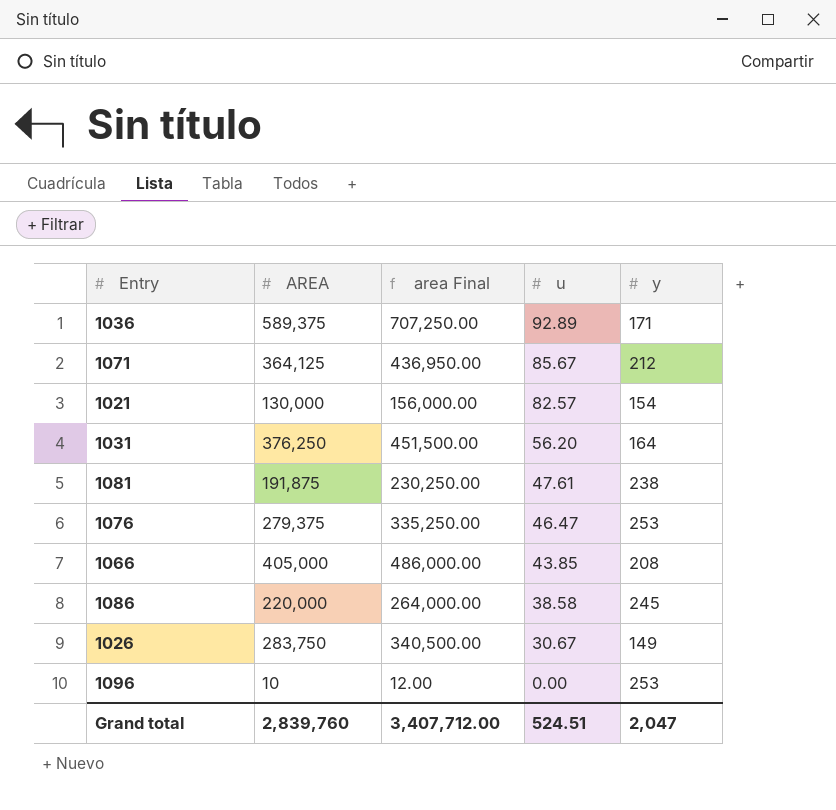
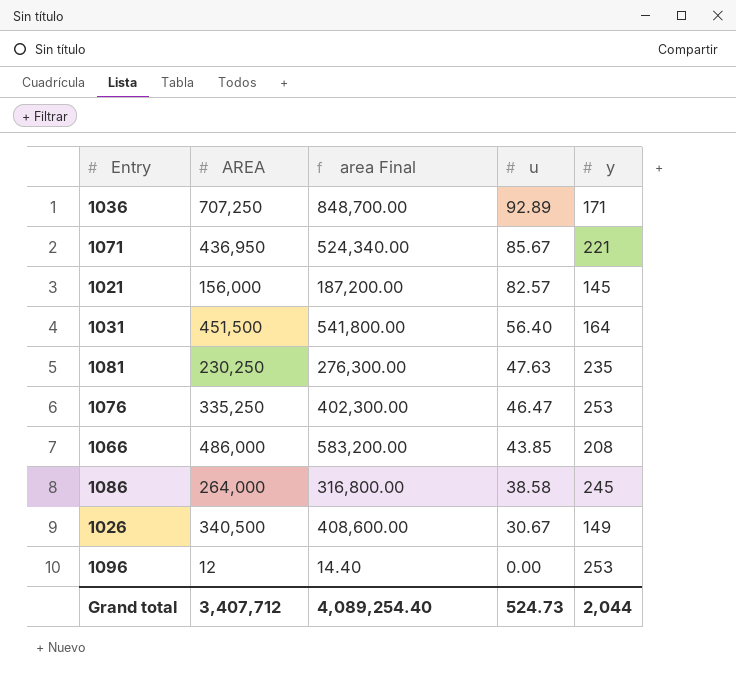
1036 | AREA: 589,375 -> 707,250
1036 | area Final: 707,250.00 -> 848,700.00
1071 | AREA: 364,125 -> 436,950
1071 | area Final: 436,950.00 -> 524,340.00
1071 | y: 212 -> 221
1021 | AREA: 130,000 -> 156,000
1021 | area Final: 156,000.00 -> 187,200.00
1021 | y: 154 -> 145
1031 | AREA: 376,250 -> 451,500
1031 | area Final: 451,500.00 -> 541,800.00
1031 | u: 56.20 -> 56.40
1081 | AREA: 191,875 -> 230,250
1081 | area Final: 230,250.00 -> 276,300.00
1081 | u: 47.61 -> 47.63
1081 | y: 238 -> 235
1076 | AREA: 279,375 -> 335,250
1076 | area Final: 335,250.00 -> 402,300.00
1066 | AREA: 405,000 -> 486,000
1066 | area Final: 486,000.00 -> 583,200.00
1086 | AREA: 220,000 -> 264,000
1086 | area Final: 264,000.00 -> 316,800.00
1026 | AREA: 283,750 -> 340,500
1026 | area Final: 340,500.00 -> 408,600.00
1096 | AREA: 10 -> 12
1096 | area Final: 12.00 -> 14.40
Grand total | AREA: 2,839,760 -> 3,407,712
Grand total | area Final: 3,407,712.00 -> 4,089,254.40
Grand total | u: 524.51 -> 524.73
Grand total | y: 2,047 -> 2,044

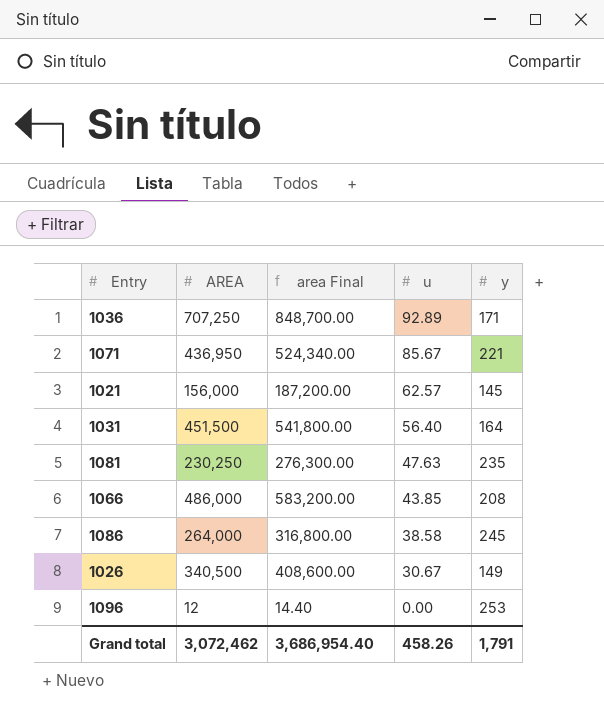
row 1076: 335,250 | 402,300.00 | 46.47 | 253 -> none
1021 | u: 82.57 -> 62.57
Grand total | AREA: 3,407,712 -> 3,072,462
Grand total | area Final: 4,089,254.40 -> 3,686,954.40
Grand total | u: 524.73 -> 458.26
Grand total | y: 2,044 -> 1,791

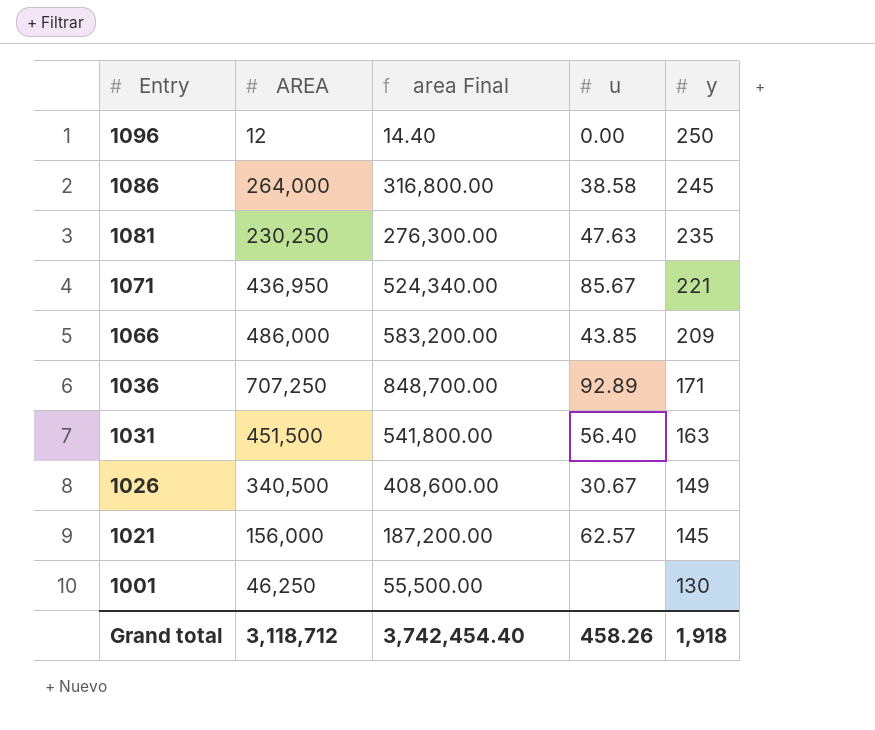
row order: u descending -> Entry descending
1096 | y: 253 -> 250
1066 | y: 208 -> 209
1031 | y: 164 -> 163
row 1001: none -> 46,250 | 55,500.00 | none | 130
Grand total | AREA: 3,072,462 -> 3,118,712
Grand total | area Final: 3,686,954.40 -> 3,742,454.40
Grand total | y: 1,791 -> 1,918

